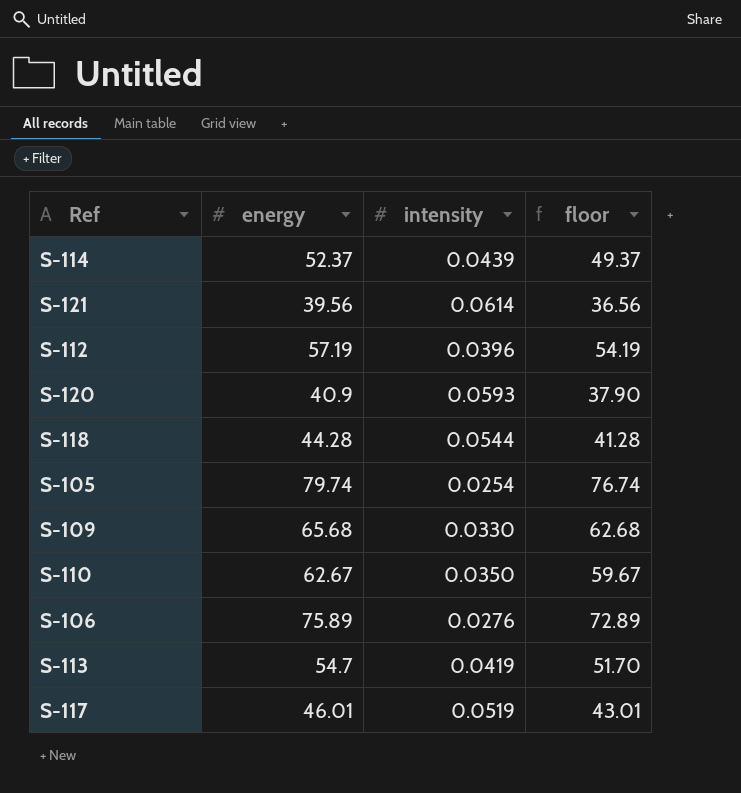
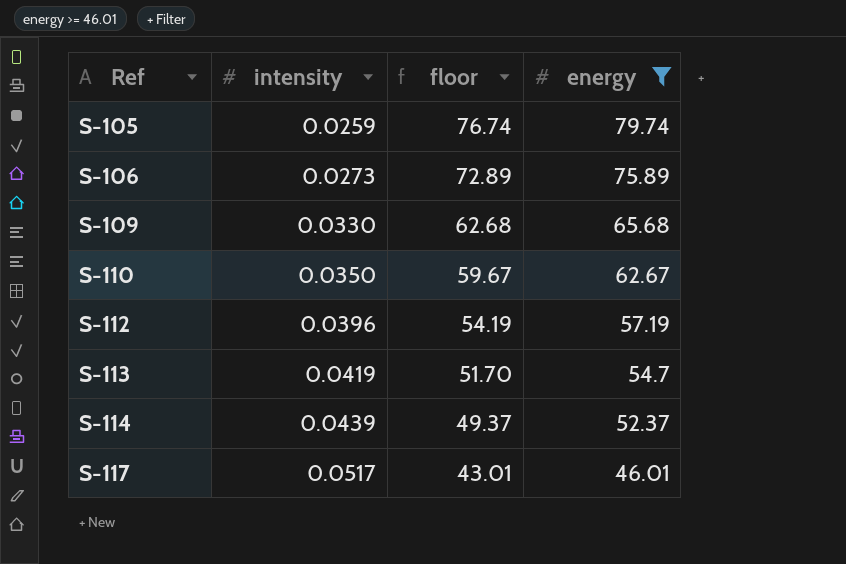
filter: none -> energy >= 46.01
row order: none -> Ref ascending
column energy | position: 2 -> 4
S-105 | intensity: 0.0254 -> 0.0259
S-106 | intensity: 0.0276 -> 0.0273
S-117 | intensity: 0.0519 -> 0.0517

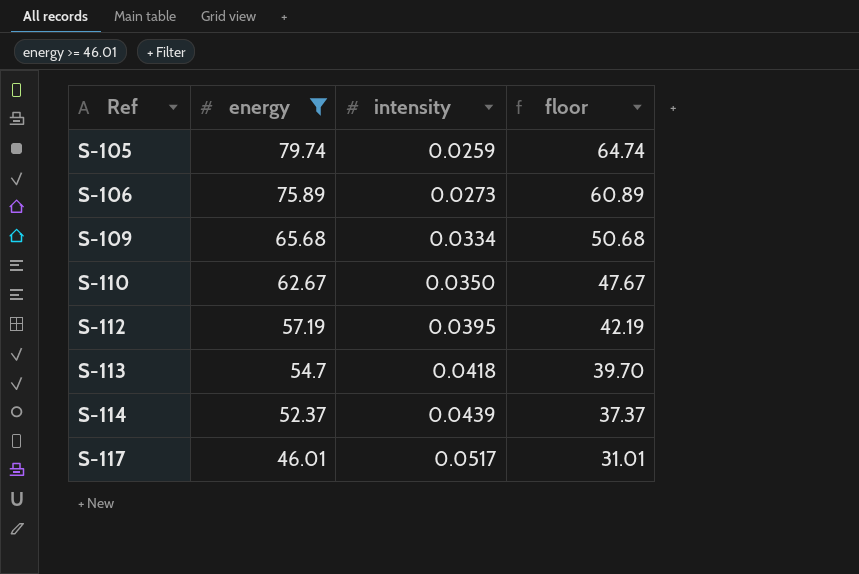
column energy | position: 4 -> 2
column floor | formula: [energy] - 3 -> [energy] - 15
S-109 | intensity: 0.0330 -> 0.0334
S-112 | intensity: 0.0396 -> 0.0395
S-113 | intensity: 0.0419 -> 0.0418

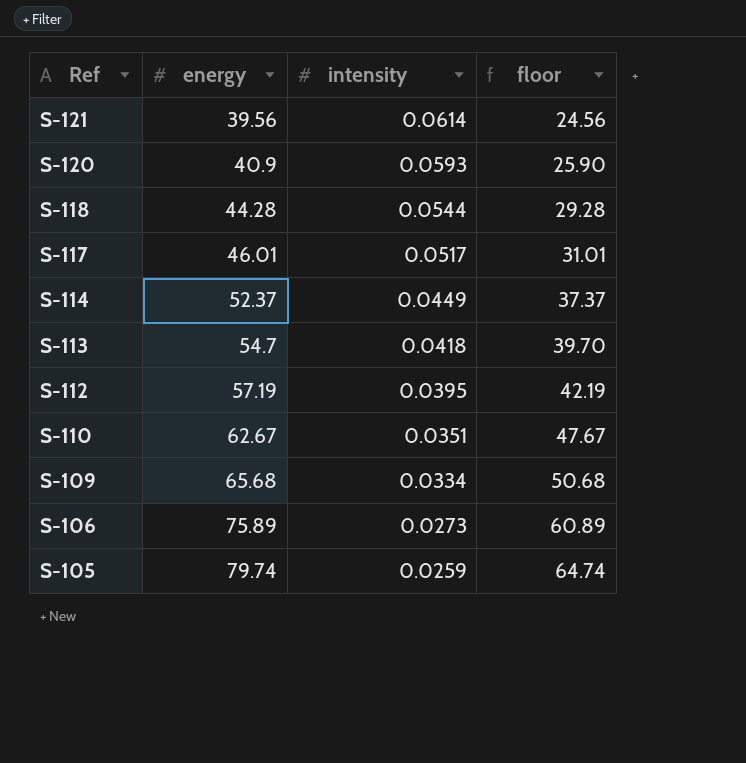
filter: energy >= 46.01 -> none
row order: Ref ascending -> Ref descending
S-114 | intensity: 0.0439 -> 0.0449
S-110 | intensity: 0.0350 -> 0.0351

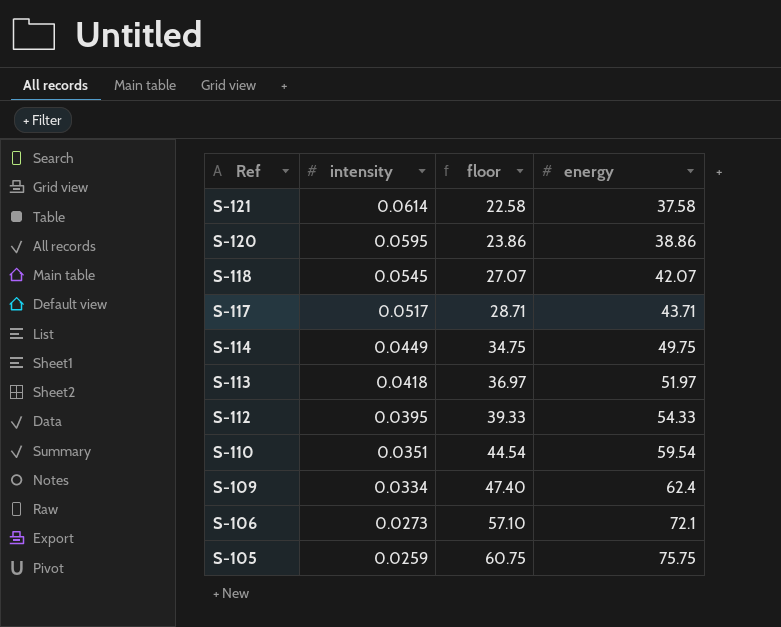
column energy | position: 2 -> 4
S-121 | floor: 24.56 -> 22.58
S-121 | energy: 39.56 -> 37.58
S-120 | intensity: 0.0593 -> 0.0595
S-120 | floor: 25.90 -> 23.86
S-120 | energy: 40.9 -> 38.86
S-118 | intensity: 0.0544 -> 0.0545
S-118 | floor: 29.28 -> 27.07
S-118 | energy: 44.28 -> 42.07
S-117 | floor: 31.01 -> 28.71
S-117 | energy: 46.01 -> 43.71
S-114 | floor: 37.37 -> 34.75
S-114 | energy: 52.37 -> 49.75
S-113 | floor: 39.70 -> 36.97
S-113 | energy: 54.7 -> 51.97
S-112 | floor: 42.19 -> 39.33
S-112 | energy: 57.19 -> 54.33
S-110 | floor: 47.67 -> 44.54
S-110 | energy: 62.67 -> 59.54
S-109 | floor: 50.68 -> 47.40
S-109 | energy: 65.68 -> 62.4
S-106 | floor: 60.89 -> 57.10
S-106 | energy: 75.89 -> 72.1
S-105 | floor: 64.74 -> 60.75
S-105 | energy: 79.74 -> 75.75

